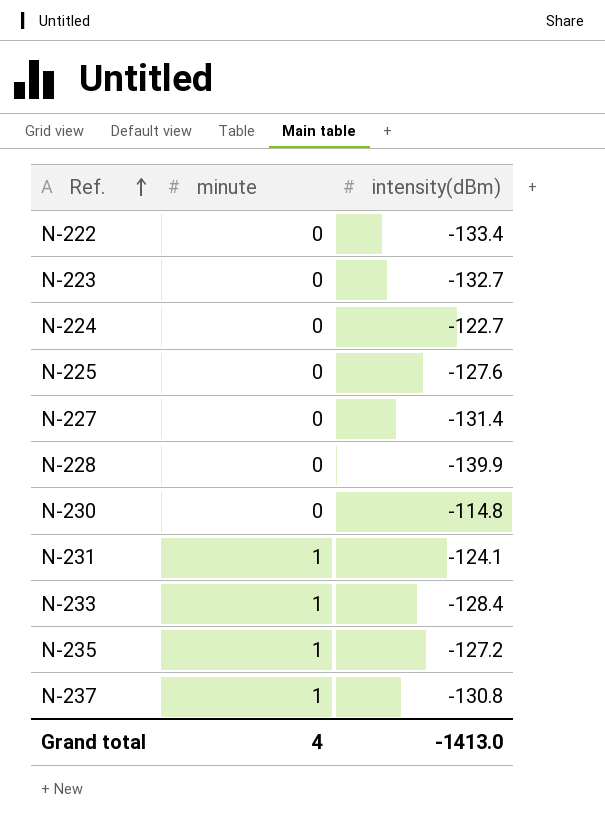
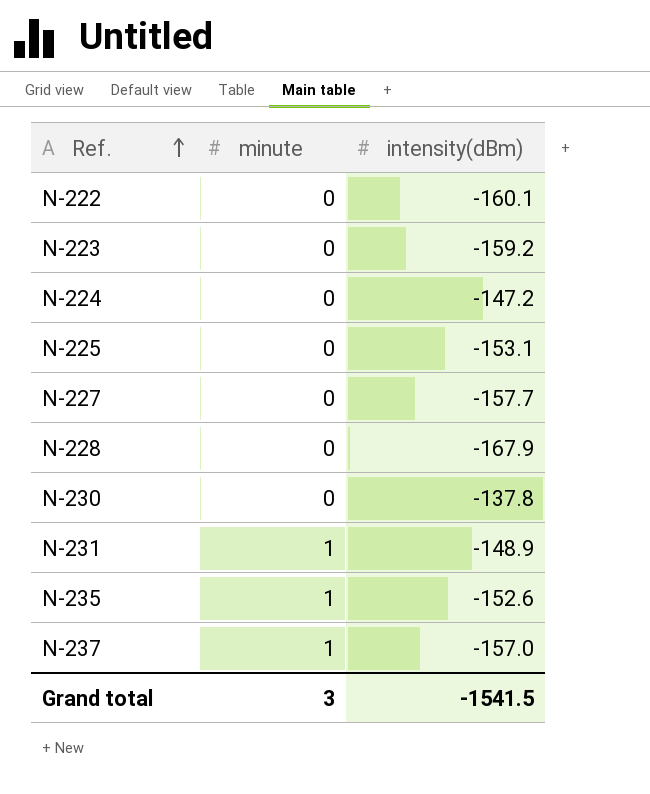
row N-233: 1 | -128.4 -> none
N-222 | intensity(dBm): -133.4 -> -160.1
N-223 | intensity(dBm): -132.7 -> -159.2
N-224 | intensity(dBm): -122.7 -> -147.2
N-225 | intensity(dBm): -127.6 -> -153.1
N-227 | intensity(dBm): -131.4 -> -157.7
N-228 | intensity(dBm): -139.9 -> -167.9
N-230 | intensity(dBm): -114.8 -> -137.8
N-231 | intensity(dBm): -124.1 -> -148.9
N-235 | intensity(dBm): -127.2 -> -152.6
N-237 | intensity(dBm): -130.8 -> -157.0
Grand total | minute: 4 -> 3
Grand total | intensity(dBm): -1413.0 -> -1541.5

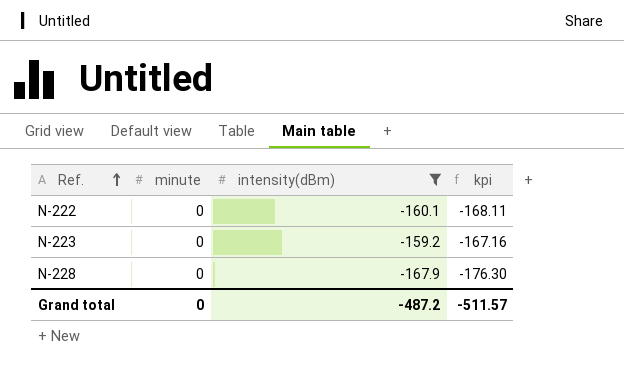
filter: none -> intensity(dBm) <= -159.2
column kpi | formula: none -> [intensity(dBm)] * 1.05
Grand total | minute: 3 -> 0
Grand total | intensity(dBm): -1541.5 -> -487.2

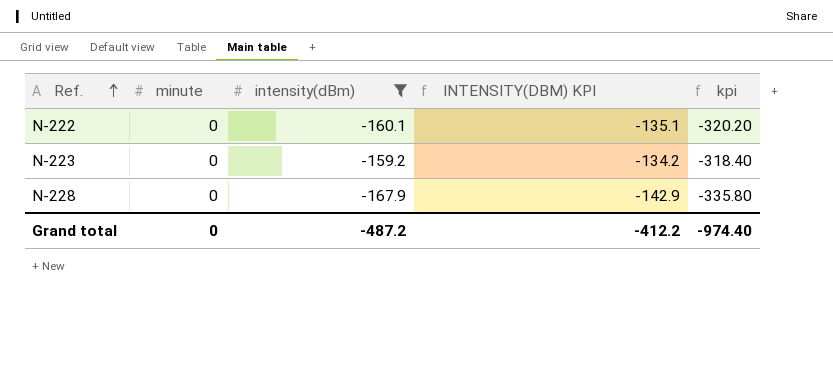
column INTENSITY(DBM) KPI | formula: none -> [intensity(dBm)] + 25
column kpi | formula: [intensity(dBm)] * 1.05 -> [intensity(dBm)] * 2
Grand total | kpi: -511.57 -> -974.40

